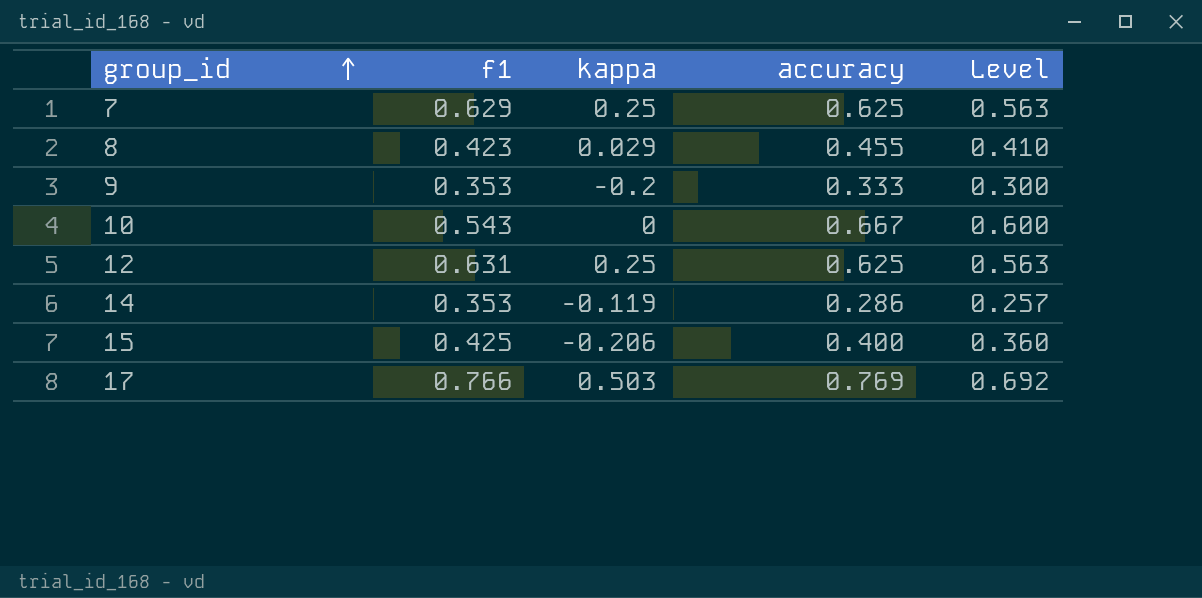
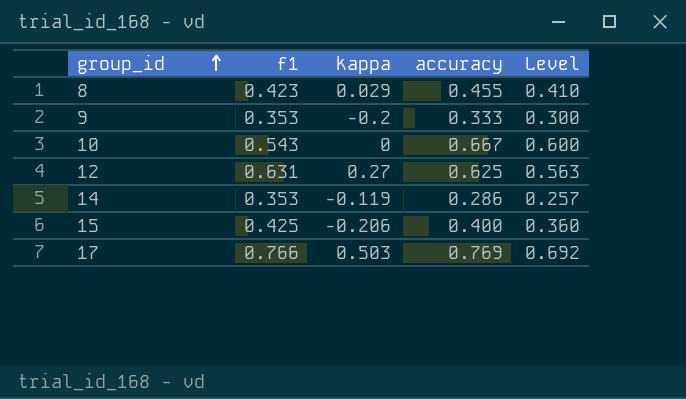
row 7: 0.629 | 0.25 | 0.625 | 0.563 -> none
12 | kappa: 0.25 -> 0.27

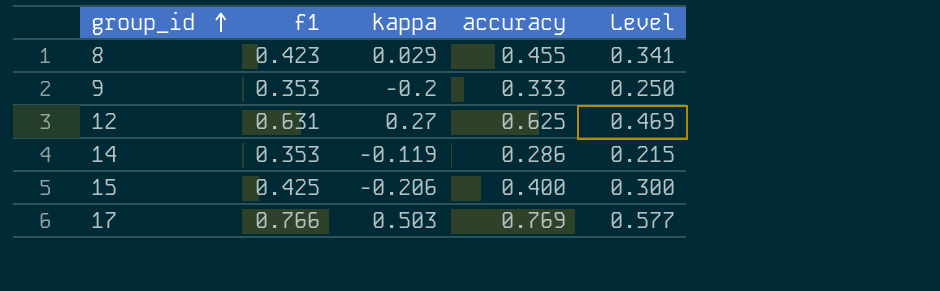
column Level | formula: [accuracy] * 0.9 -> [accuracy] * 0.75
row 10: 0.543 | 0 | 0.667 | 0.600 -> none

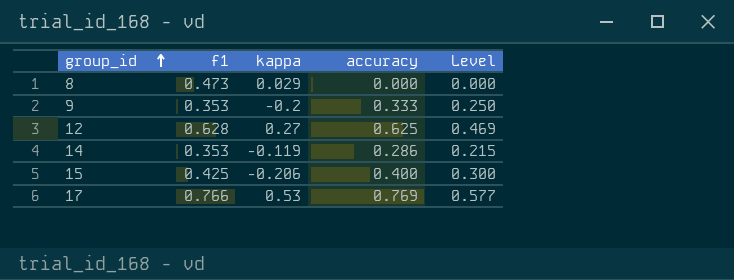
8 | f1: 0.423 -> 0.473
8 | accuracy: 0.455 -> 0.000
8 | Level: 0.341 -> 0.000
12 | f1: 0.631 -> 0.628
17 | kappa: 0.503 -> 0.53

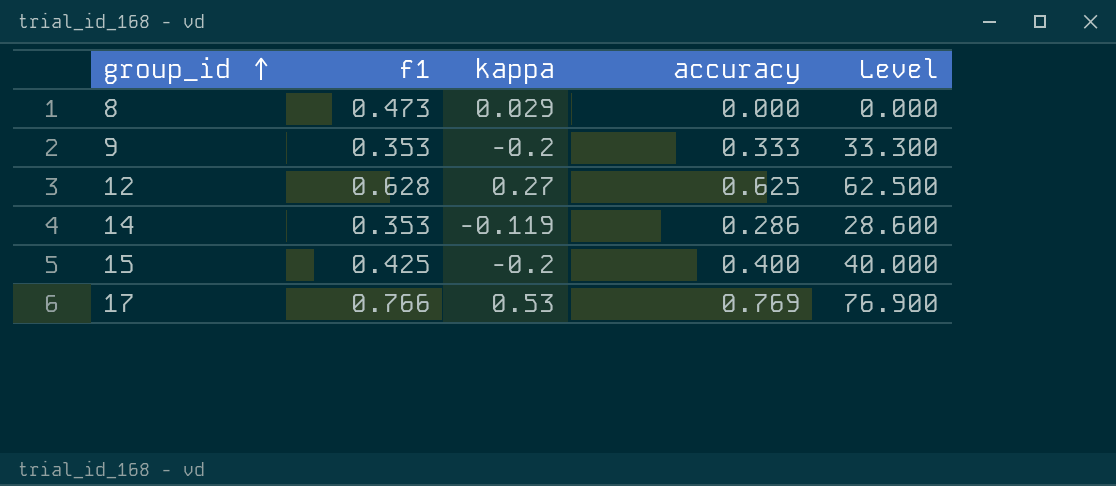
column Level | formula: [accuracy] * 0.75 -> [accuracy] * 100
15 | kappa: -0.206 -> -0.2

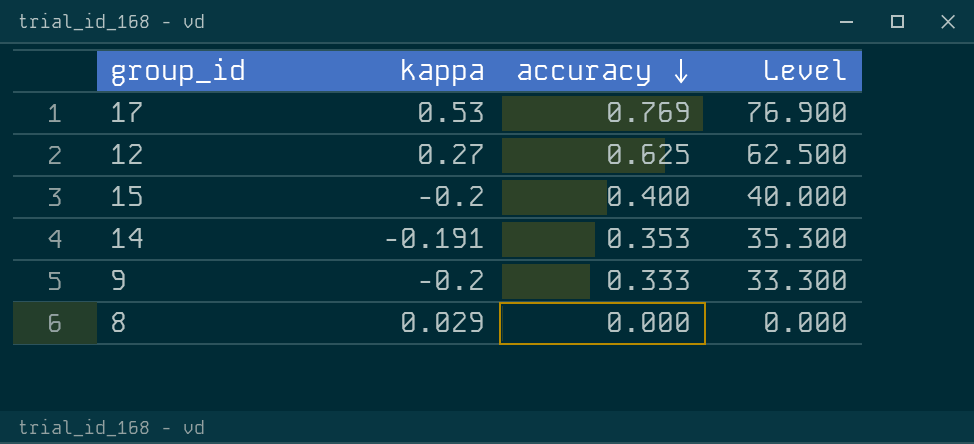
row order: group_id ascending -> accuracy descending
column f1 | position: 2 -> none
14 | kappa: -0.119 -> -0.191
14 | accuracy: 0.286 -> 0.353
14 | Level: 28.600 -> 35.300

